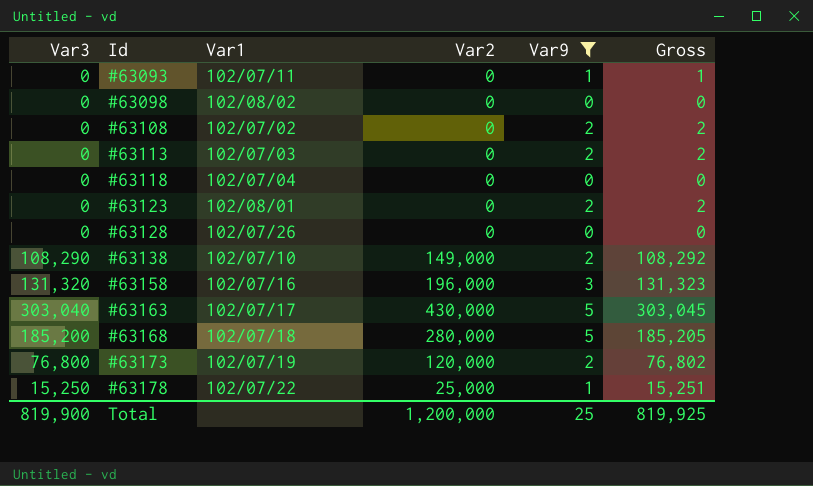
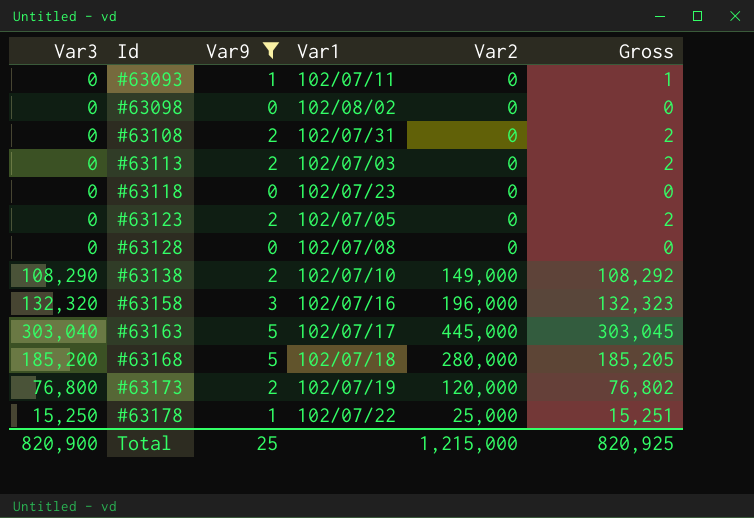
column Var9 | position: 5 -> 3
#63108 | Var1: 102/07/02 -> 102/07/31
#63118 | Var1: 102/07/04 -> 102/07/23
#63123 | Var1: 102/08/01 -> 102/07/05
#63128 | Var1: 102/07/26 -> 102/07/08
#63158 | Var3: 131,320 -> 132,320
#63158 | Gross: 131,323 -> 132,323
#63163 | Var2: 430,000 -> 445,000
Total | Var3: 819,900 -> 820,900
Total | Var2: 1,200,000 -> 1,215,000
Total | Gross: 819,925 -> 820,925

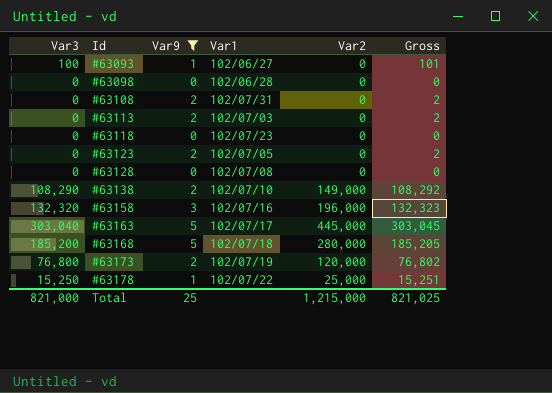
#63093 | Var3: 0 -> 100
#63093 | Var1: 102/07/11 -> 102/06/27
#63093 | Gross: 1 -> 101
#63098 | Var1: 102/08/02 -> 102/06/28
Total | Var3: 820,900 -> 821,000
Total | Gross: 820,925 -> 821,025

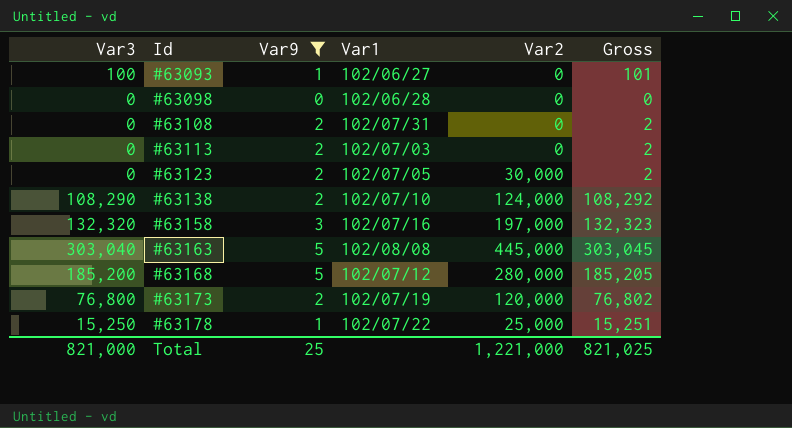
row #63118: 0 | 0 | 102/07/23 | 0 | 0 -> none
row #63128: 0 | 0 | 102/07/08 | 0 | 0 -> none
#63123 | Var2: 0 -> 30,000
#63138 | Var2: 149,000 -> 124,000
#63158 | Var2: 196,000 -> 197,000
#63163 | Var1: 102/07/17 -> 102/08/08
#63168 | Var1: 102/07/18 -> 102/07/12
Total | Var2: 1,215,000 -> 1,221,000

